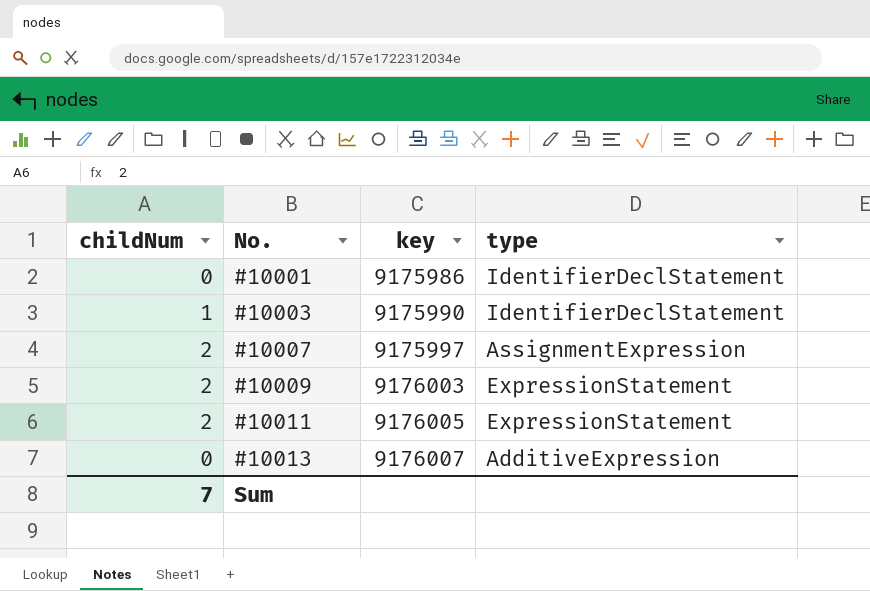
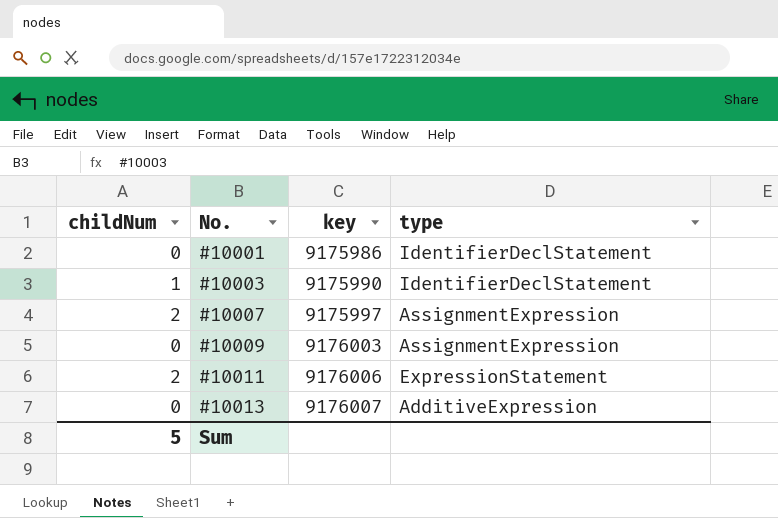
#10009 | childNum: 2 -> 0
#10009 | type: ExpressionStatement -> AssignmentExpression
#10011 | key: 9176005 -> 9176006
Sum | childNum: 7 -> 5

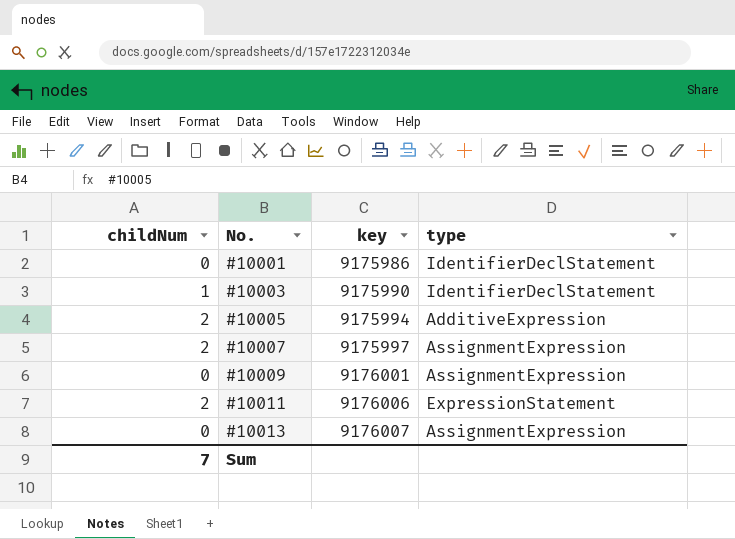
row #10005: none -> 2 | 9175994 | AdditiveExpression
#10009 | key: 9176003 -> 9176001
#10013 | type: AdditiveExpression -> AssignmentExpression
Sum | childNum: 5 -> 7

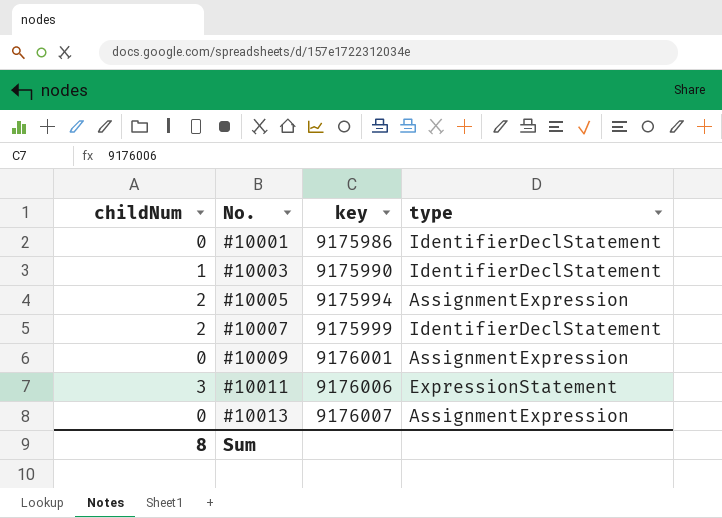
#10005 | type: AdditiveExpression -> AssignmentExpression
#10007 | key: 9175997 -> 9175999
#10007 | type: AssignmentExpression -> IdentifierDeclStatement
#10011 | childNum: 2 -> 3
Sum | childNum: 7 -> 8

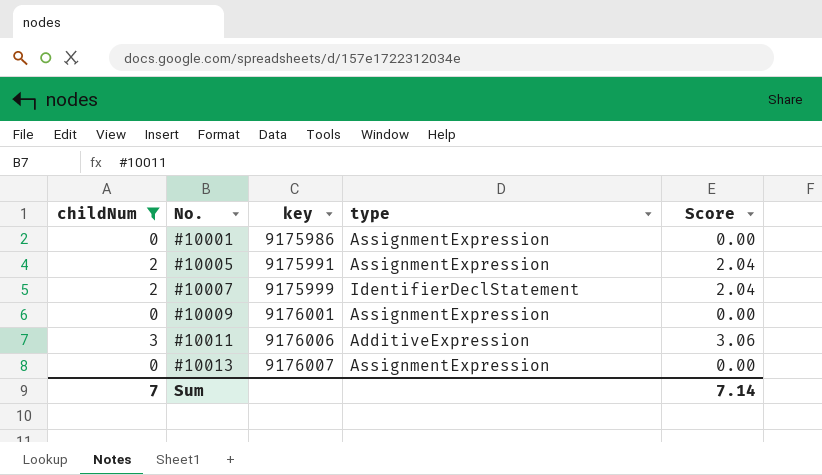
filter: none -> childNum != 1
column Score | formula: none -> [childNum] * 1.02
#10001 | type: IdentifierDeclStatement -> AssignmentExpression
#10005 | key: 9175994 -> 9175991
#10011 | type: ExpressionStatement -> AdditiveExpression
Sum | childNum: 8 -> 7

